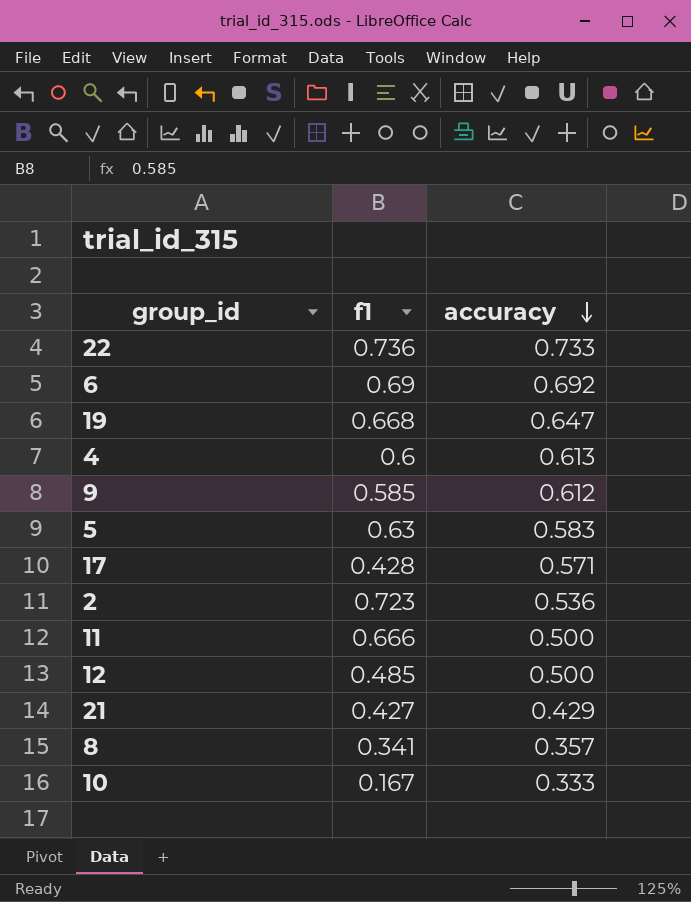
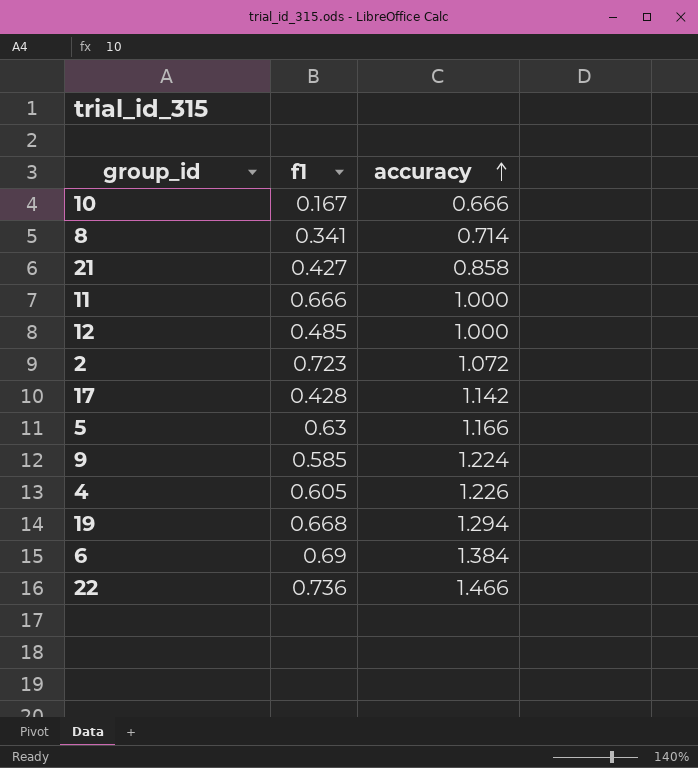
row order: accuracy descending -> accuracy ascending
10 | accuracy: 0.333 -> 0.666
8 | accuracy: 0.357 -> 0.714
21 | accuracy: 0.429 -> 0.858
11 | accuracy: 0.500 -> 1.000
12 | accuracy: 0.500 -> 1.000
2 | accuracy: 0.536 -> 1.072
17 | accuracy: 0.571 -> 1.142
5 | accuracy: 0.583 -> 1.166
9 | accuracy: 0.612 -> 1.224
4 | f1: 0.6 -> 0.605
4 | accuracy: 0.613 -> 1.226
19 | accuracy: 0.647 -> 1.294
6 | accuracy: 0.692 -> 1.384
22 | accuracy: 0.733 -> 1.466

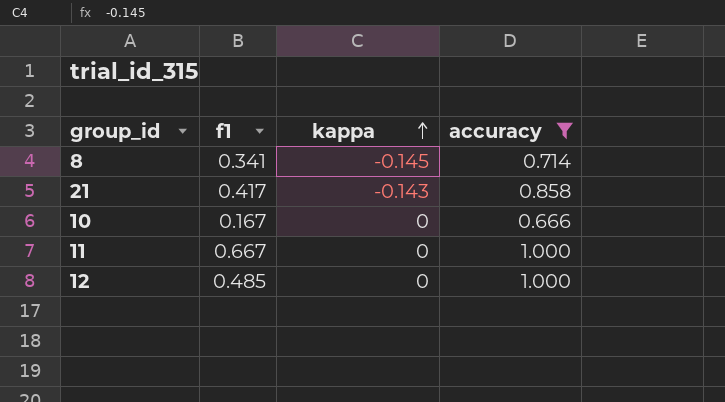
filter: none -> accuracy <= 1.000
row order: accuracy ascending -> kappa ascending
column kappa | position: none -> 3
21 | f1: 0.427 -> 0.417
11 | f1: 0.666 -> 0.667

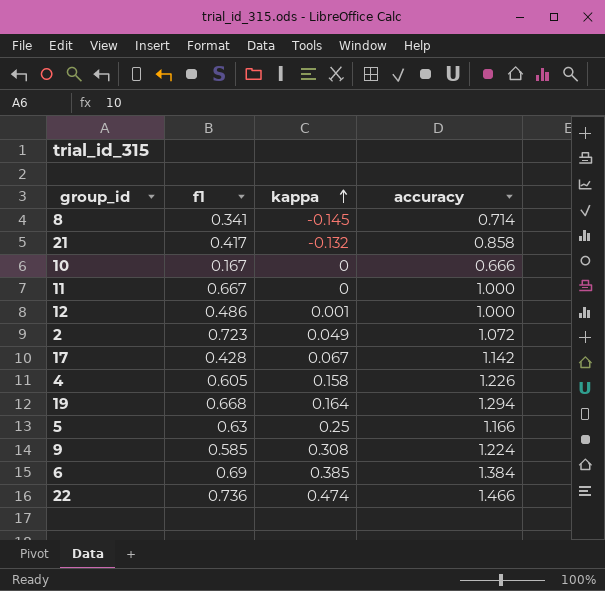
filter: accuracy <= 1.000 -> none
21 | kappa: -0.143 -> -0.132
12 | f1: 0.485 -> 0.486
12 | kappa: 0 -> 0.001

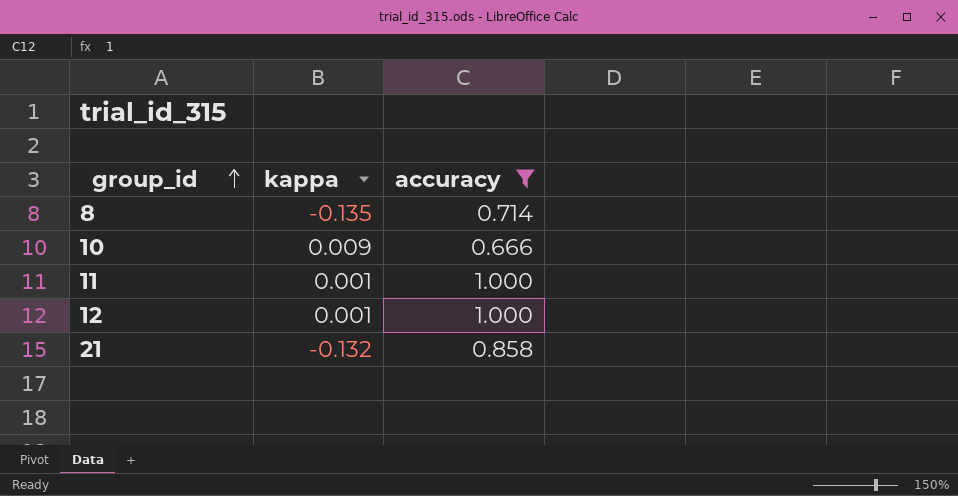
filter: none -> accuracy <= 1.000
row order: kappa ascending -> group_id ascending
column f1 | position: 2 -> none
8 | kappa: -0.145 -> -0.135
10 | kappa: 0 -> 0.009
11 | kappa: 0 -> 0.001

